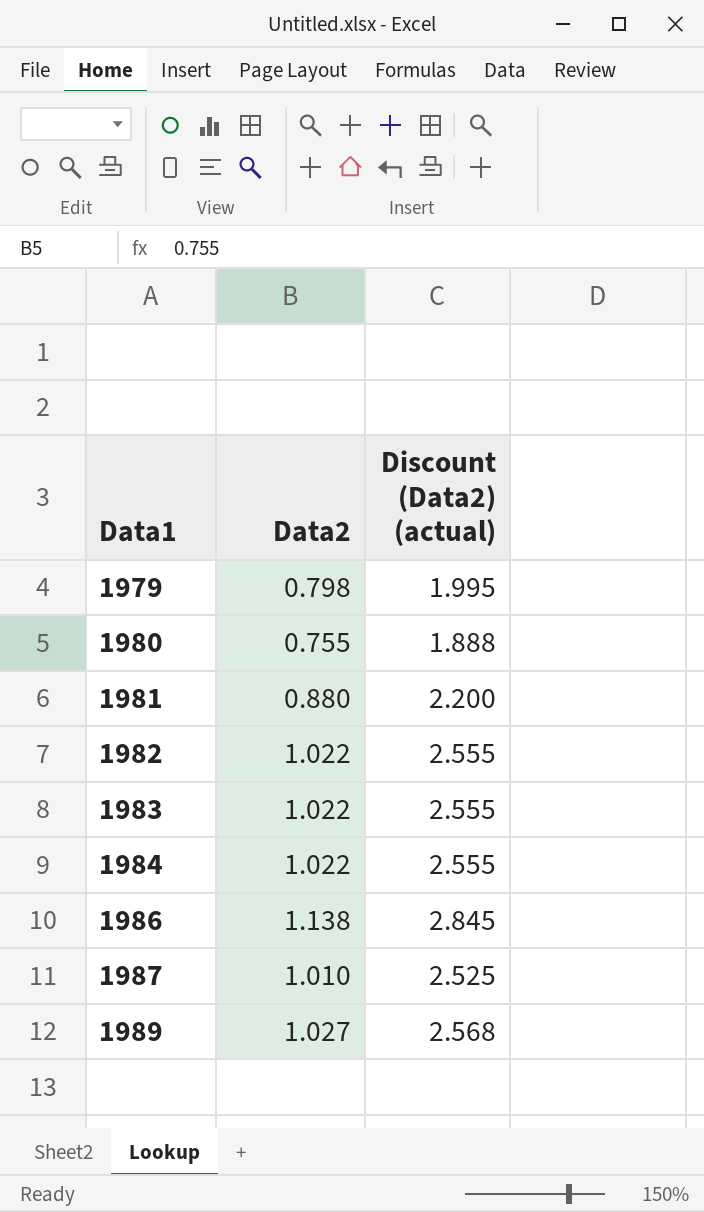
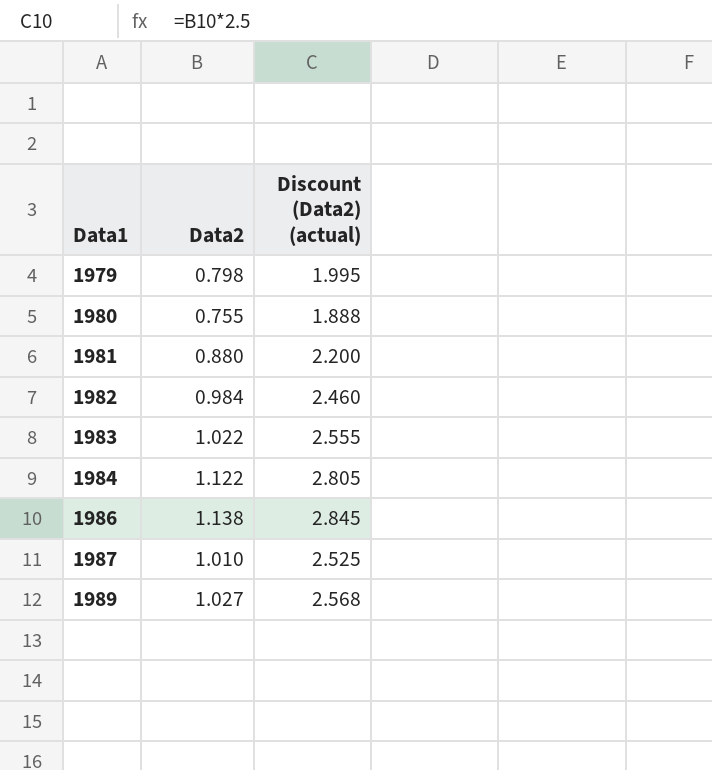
1982 | Data2: 1.022 -> 0.984
1982 | Discount (Data2) (actual): 2.555 -> 2.460
1984 | Data2: 1.022 -> 1.122
1984 | Discount (Data2) (actual): 2.555 -> 2.805

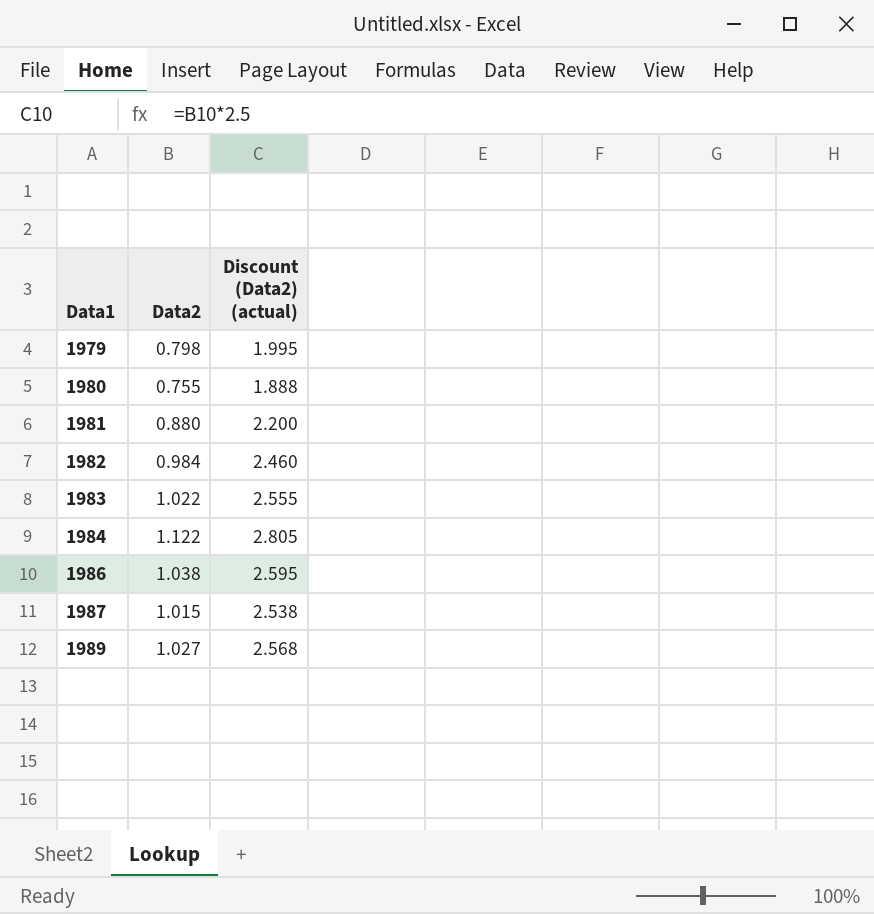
1986 | Data2: 1.138 -> 1.038
1986 | Discount (Data2) (actual): 2.845 -> 2.595
1987 | Data2: 1.010 -> 1.015
1987 | Discount (Data2) (actual): 2.525 -> 2.538

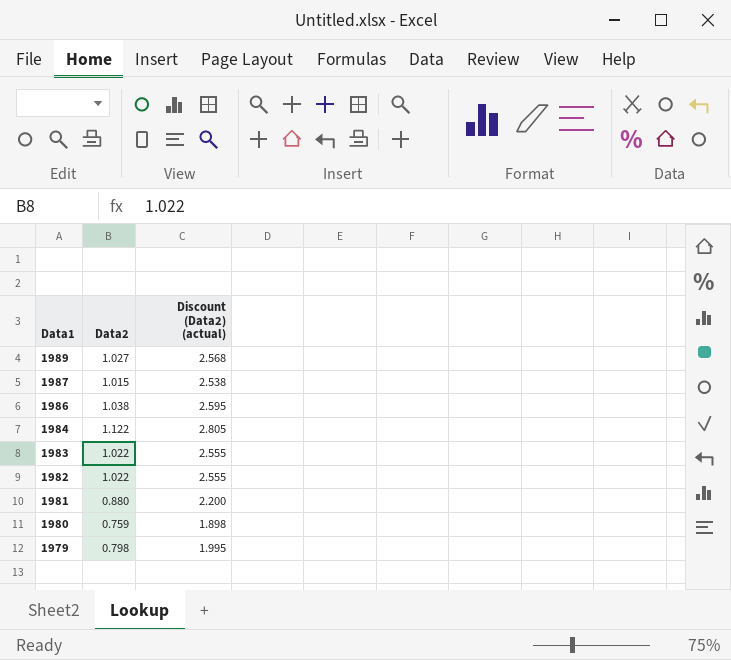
row order: Data1 ascending -> Data1 descending
1982 | Data2: 0.984 -> 1.022
1982 | Discount (Data2) (actual): 2.460 -> 2.555
1980 | Data2: 0.755 -> 0.759
1980 | Discount (Data2) (actual): 1.888 -> 1.898

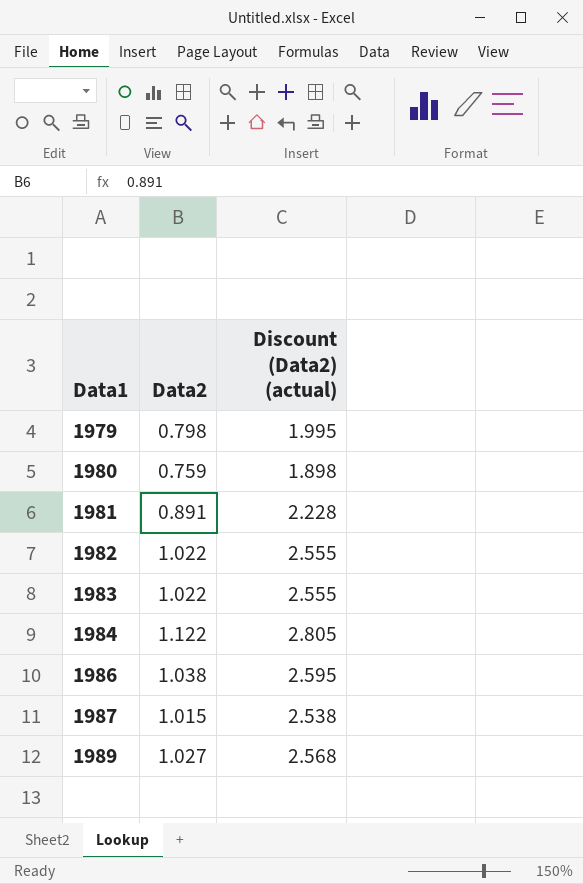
row order: Data1 descending -> Data1 ascending
1981 | Data2: 0.880 -> 0.891
1981 | Discount (Data2) (actual): 2.200 -> 2.228

